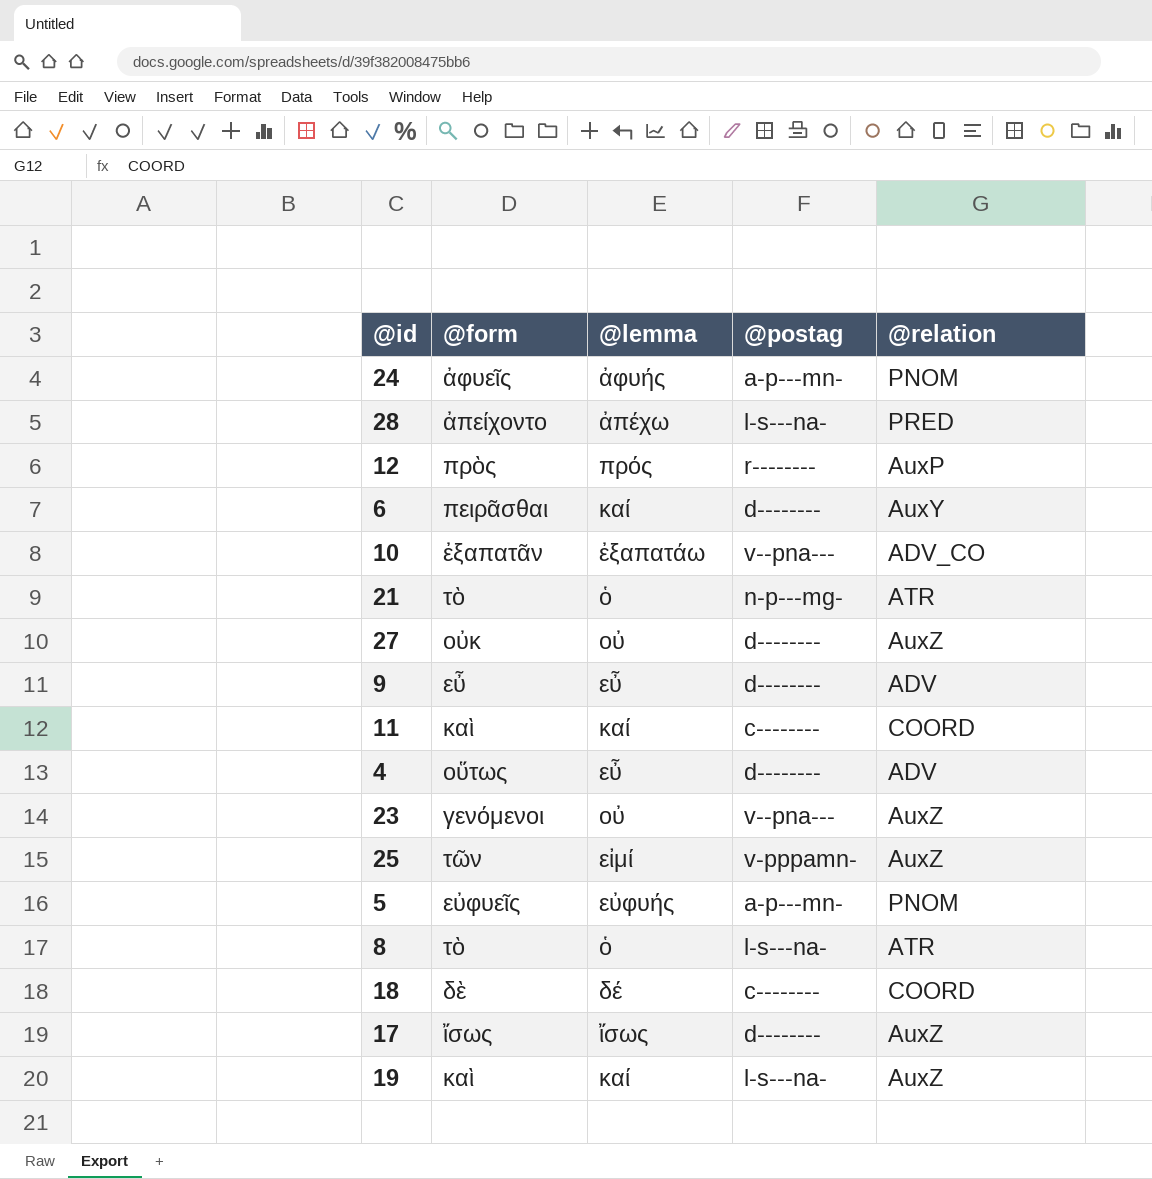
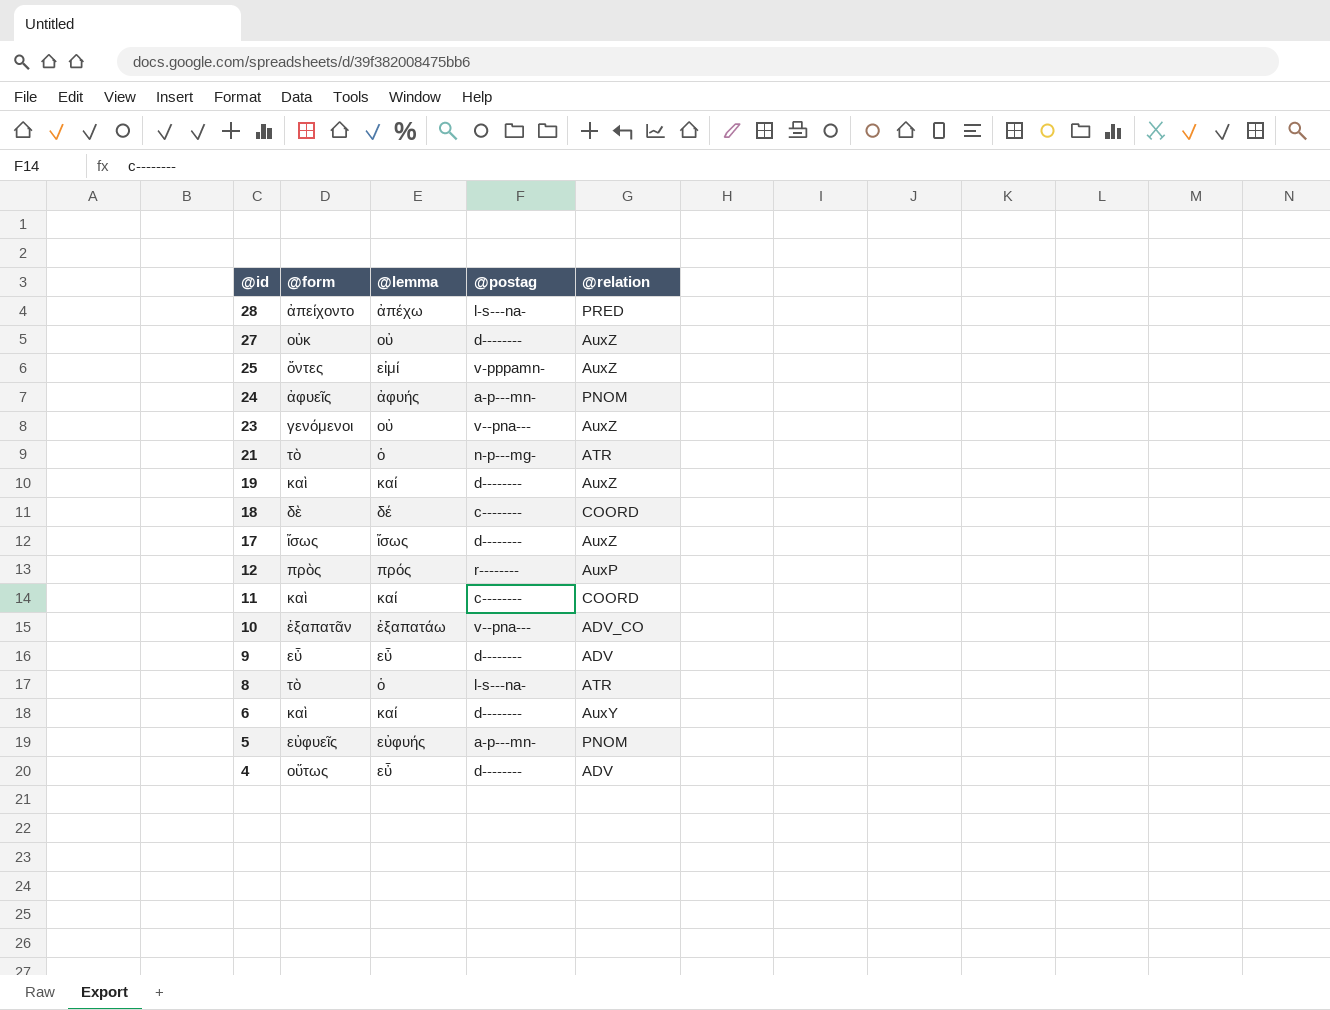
row order: none -> @id descending
25 | @form: τῶν -> ὄντες
19 | @postag: l-s---na- -> d--------
6 | @form: πειρᾶσθαι -> καὶ

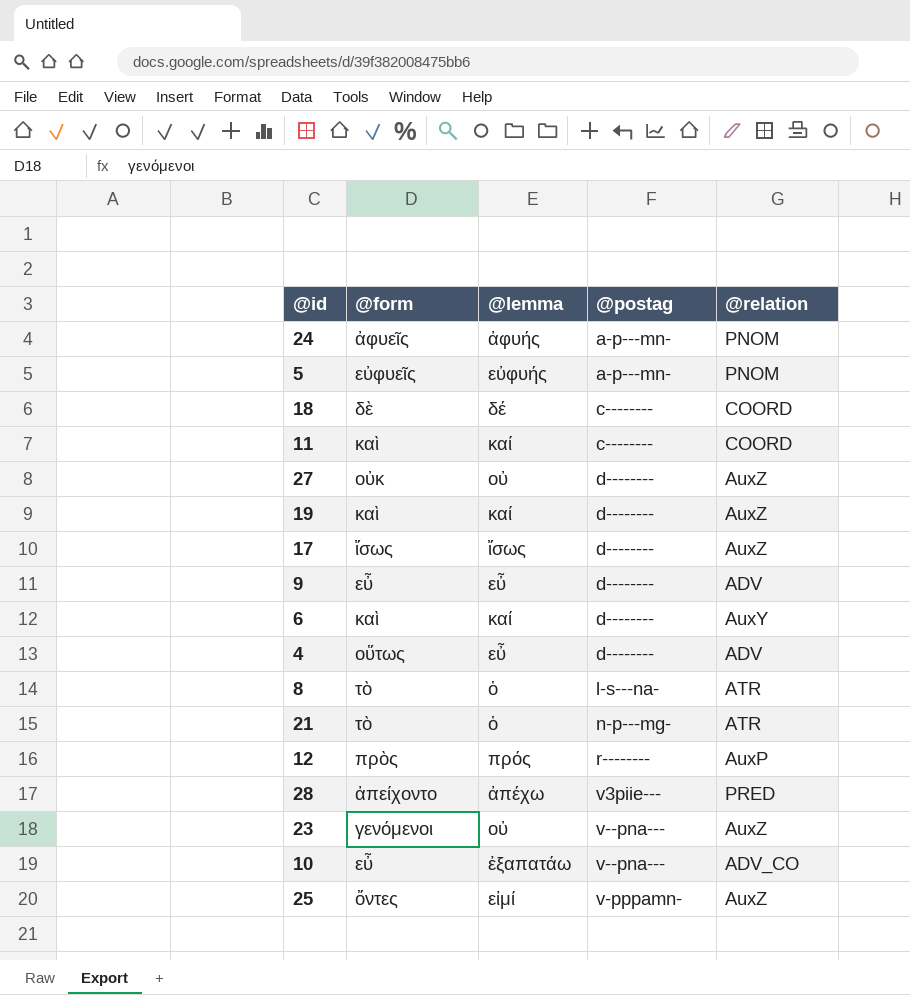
row order: @id descending -> @postag ascending
28 | @postag: l-s---na- -> v3piie---
10 | @form: ἐξαπατᾶν -> εὖ

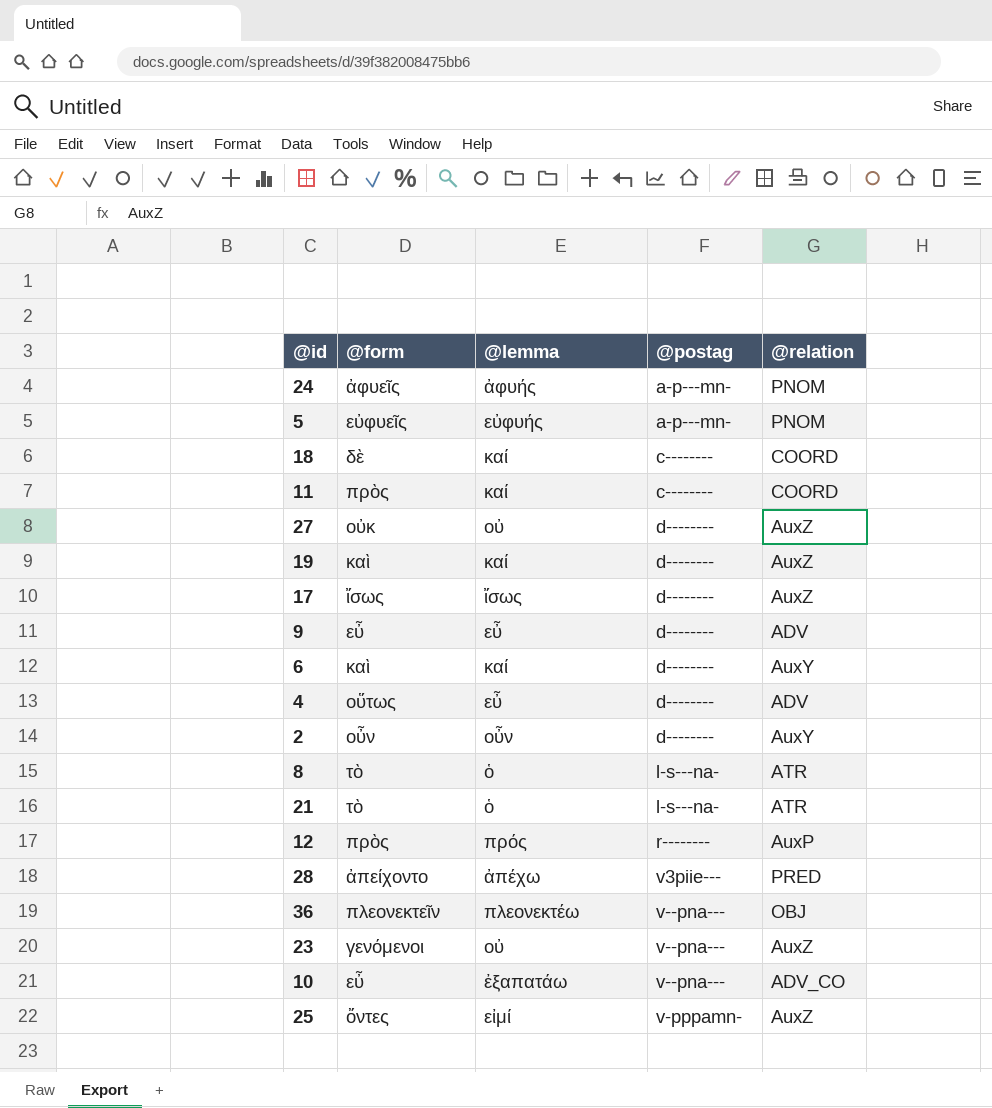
18 | @lemma: δέ -> καί
11 | @form: καὶ -> πρὸς
row 2: none -> οὖν | οὖν | d-------- | AuxY
21 | @postag: n-p---mg- -> l-s---na-
row 36: none -> πλεονεκτεῖν | πλεονεκτέω | v--pna--- | OBJ

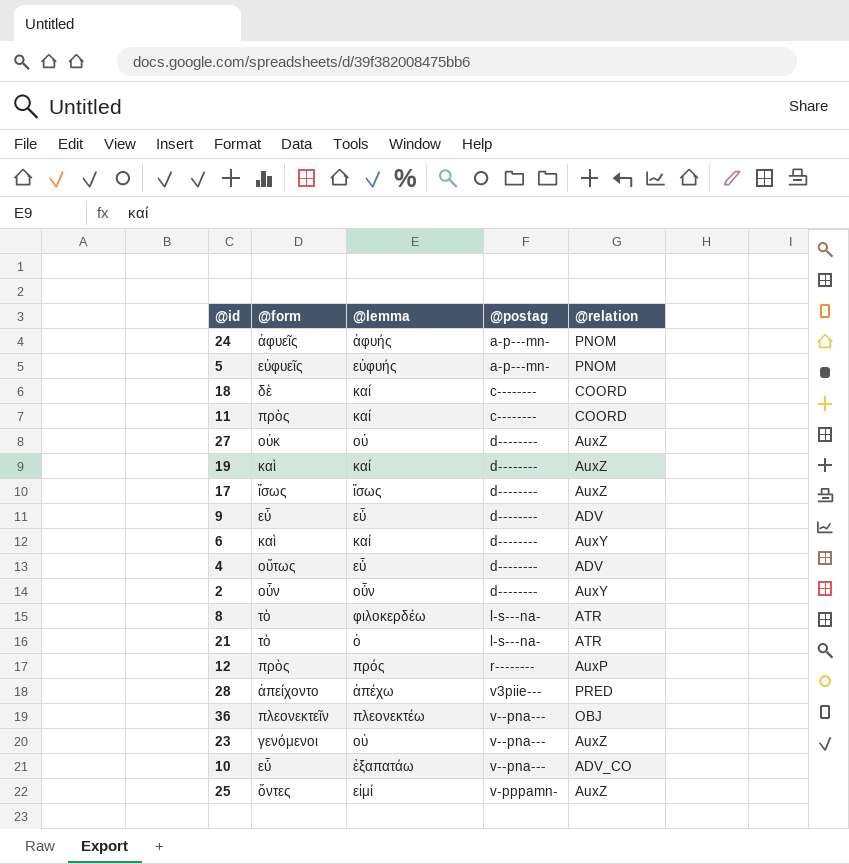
8 | @lemma: ὁ -> φιλοκερδέω

